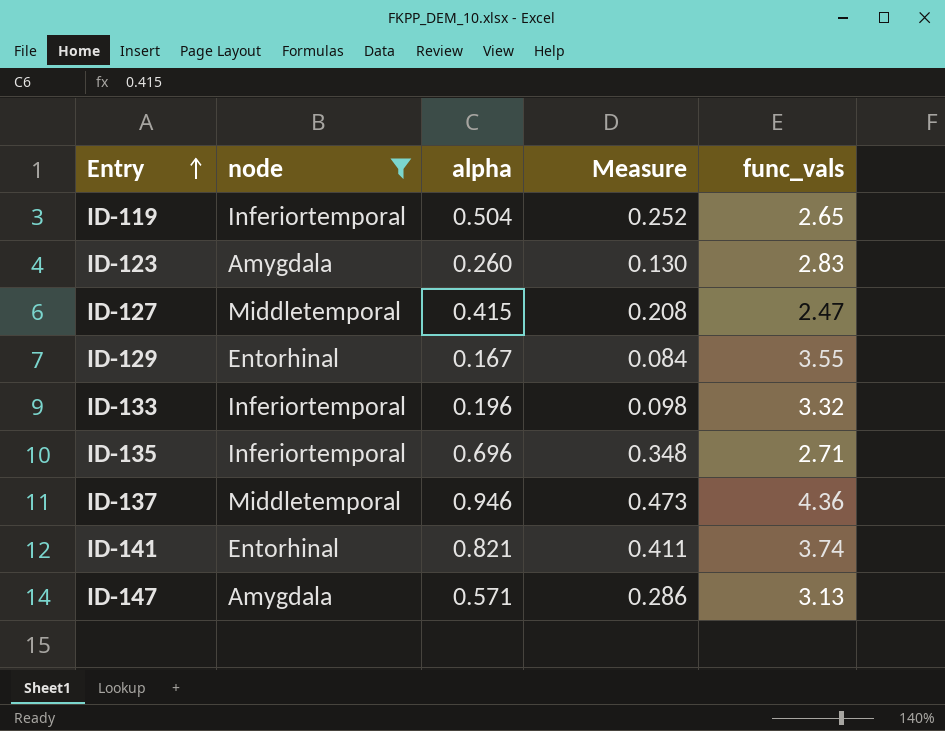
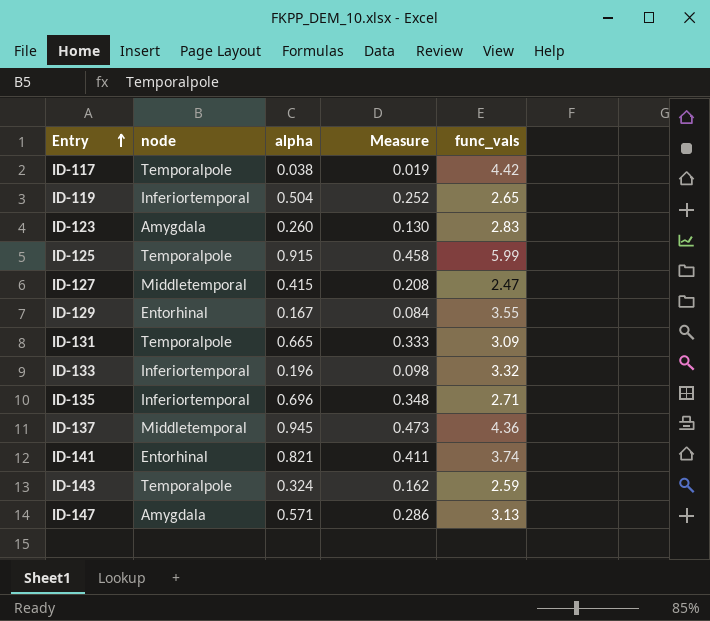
filter: node != Temporalpole -> none
ID-137 | alpha: 0.946 -> 0.945

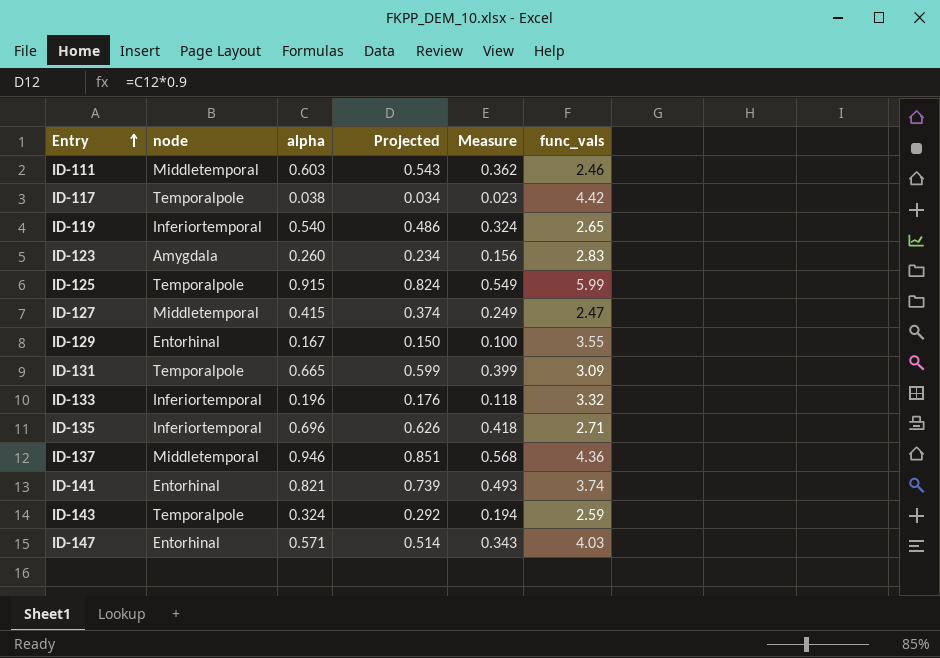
column Projected | formula: none -> [alpha] * 0.9
column Measure | formula: [alpha] * 0.5 -> [alpha] * 0.6
row ID-111: none -> Middletemporal | 0.603 | 0.543 | 0.362 | 2.46
ID-119 | alpha: 0.504 -> 0.540
ID-137 | alpha: 0.945 -> 0.946
ID-147 | node: Amygdala -> Entorhinal
ID-147 | func_vals: 3.13 -> 4.03

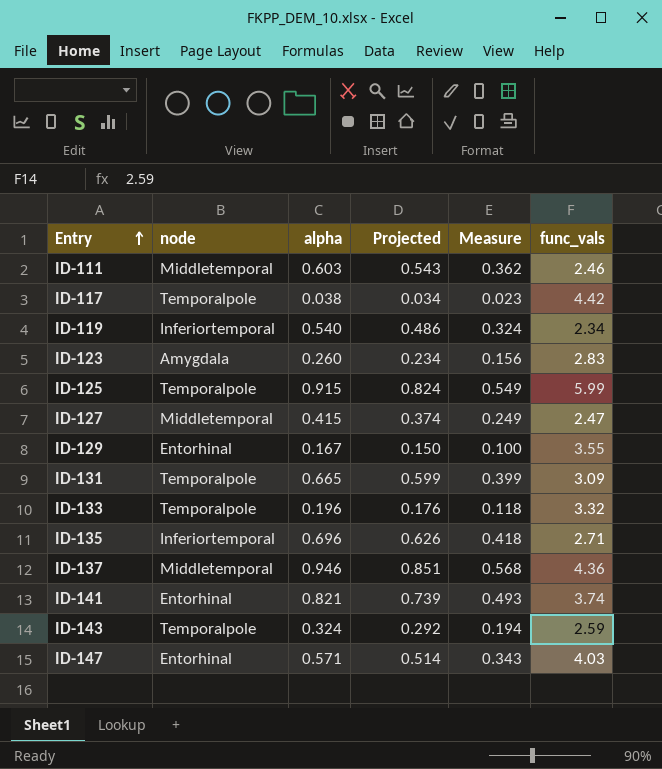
ID-119 | func_vals: 2.65 -> 2.34
ID-133 | node: Inferiortemporal -> Temporalpole

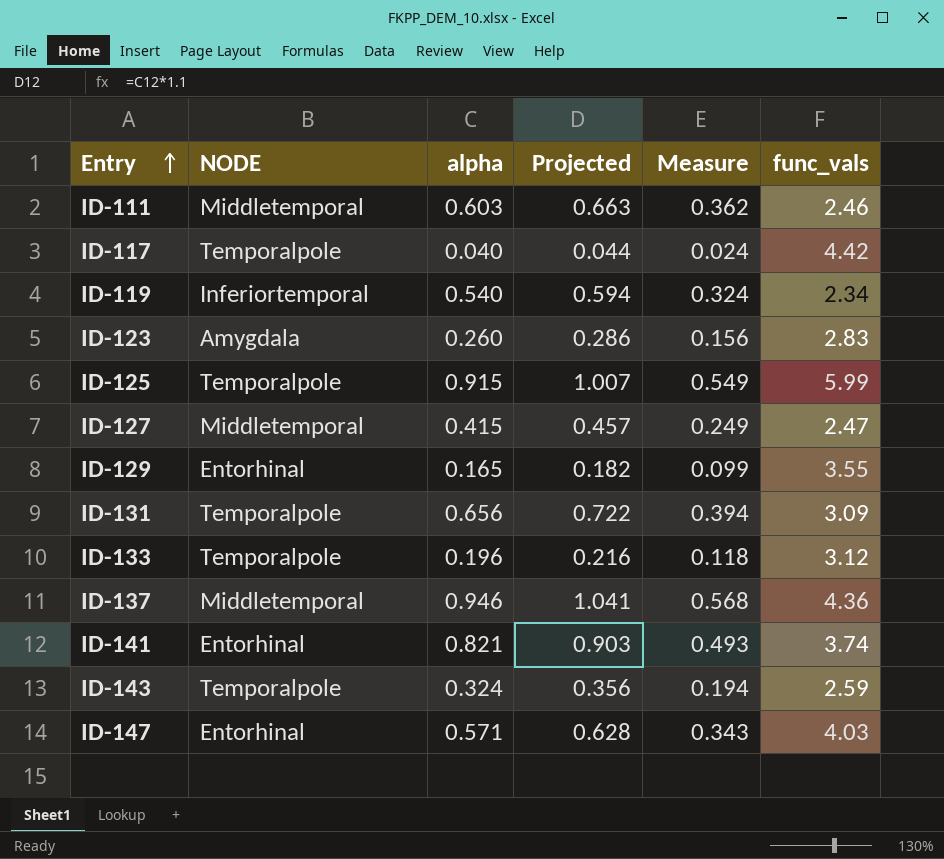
column name: node -> NODE
column Projected | formula: [alpha] * 0.9 -> [alpha] * 1.1
row ID-135: Inferiortemporal | 0.696 | 0.626 | 0.418 | 2.71 -> none
ID-117 | alpha: 0.038 -> 0.040
ID-117 | Measure: 0.023 -> 0.024
ID-129 | alpha: 0.167 -> 0.165
ID-129 | Measure: 0.100 -> 0.099
ID-131 | alpha: 0.665 -> 0.656
ID-131 | Measure: 0.399 -> 0.394
ID-133 | func_vals: 3.32 -> 3.12

